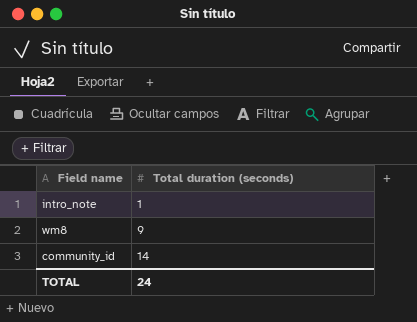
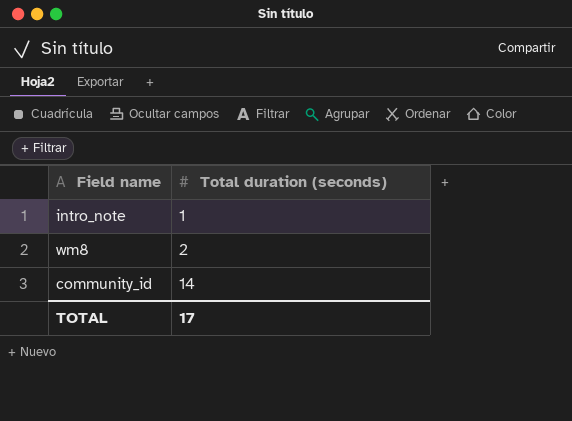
wm8 | Total duration (seconds): 9 -> 2
TOTAL | Total duration (seconds): 24 -> 17

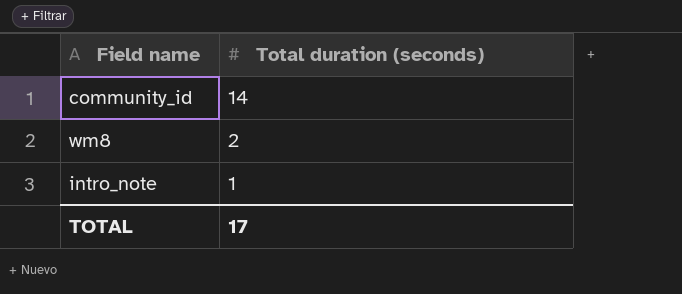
row order: Total duration (seconds) ascending -> Total duration (seconds) descending

